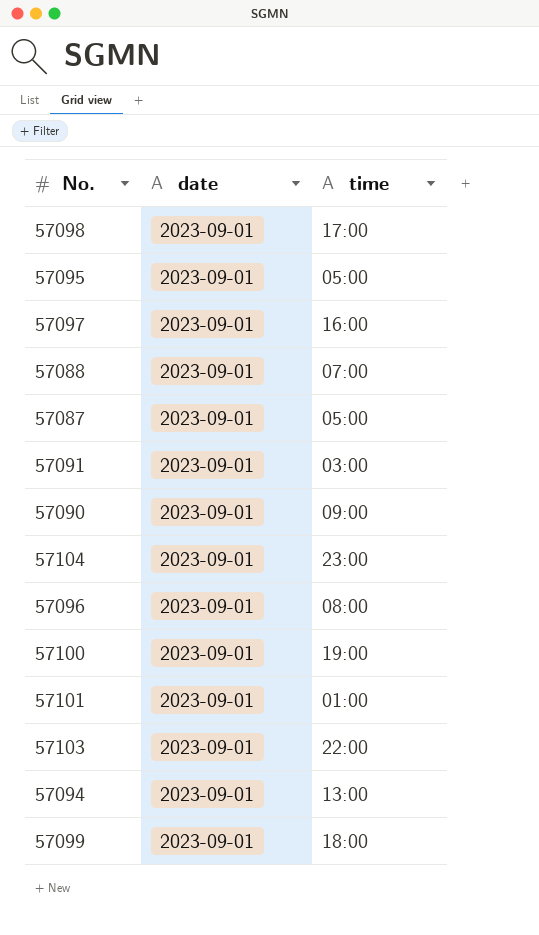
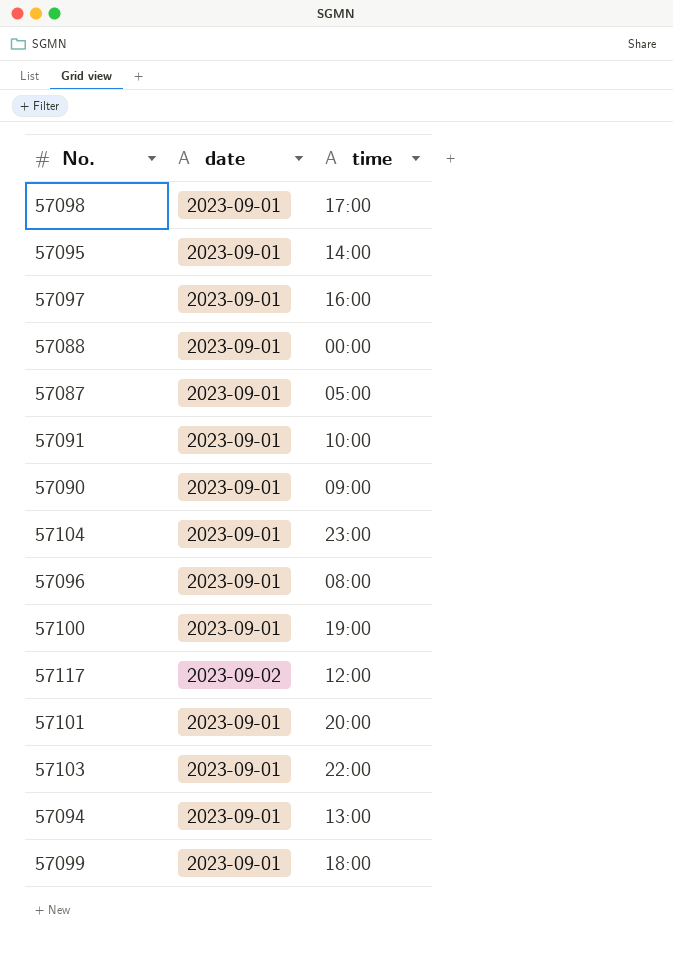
57095 | time: 05:00 -> 14:00
57088 | time: 07:00 -> 00:00
57091 | time: 03:00 -> 10:00
row 57117: none -> 2023-09-02 | 12:00
57101 | time: 01:00 -> 20:00

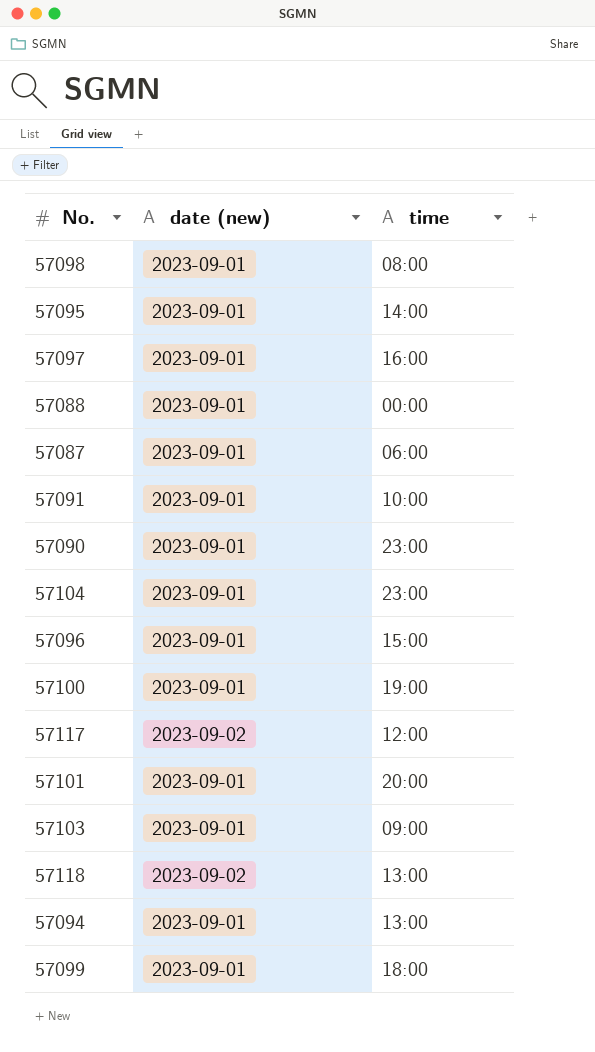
column name: date -> date (new)
57098 | time: 17:00 -> 08:00
57087 | time: 05:00 -> 06:00
57090 | time: 09:00 -> 23:00
57096 | time: 08:00 -> 15:00
57103 | time: 22:00 -> 09:00
row 57118: none -> 2023-09-02 | 13:00

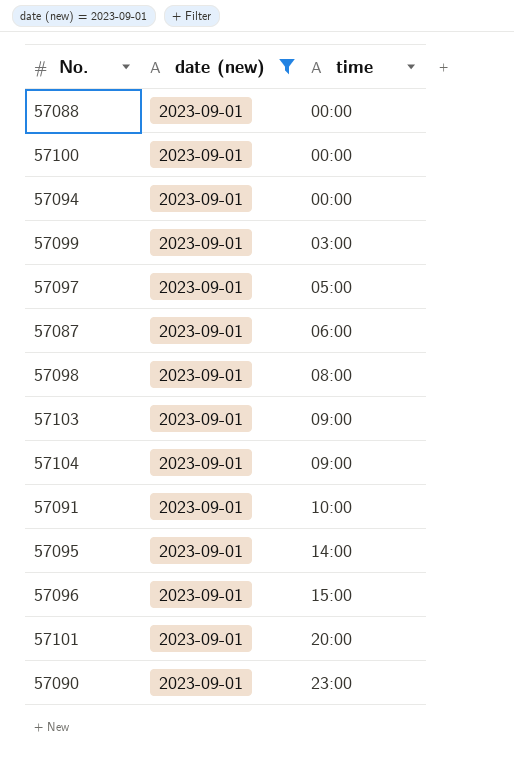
filter: none -> date (new) = 2023-09-01
row order: none -> time ascending
57100 | time: 19:00 -> 00:00
57094 | time: 13:00 -> 00:00
57099 | time: 18:00 -> 03:00
57097 | time: 16:00 -> 05:00
57104 | time: 23:00 -> 09:00

